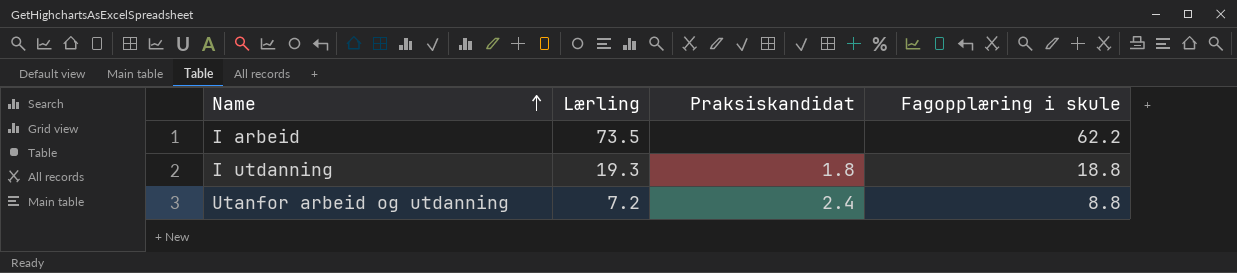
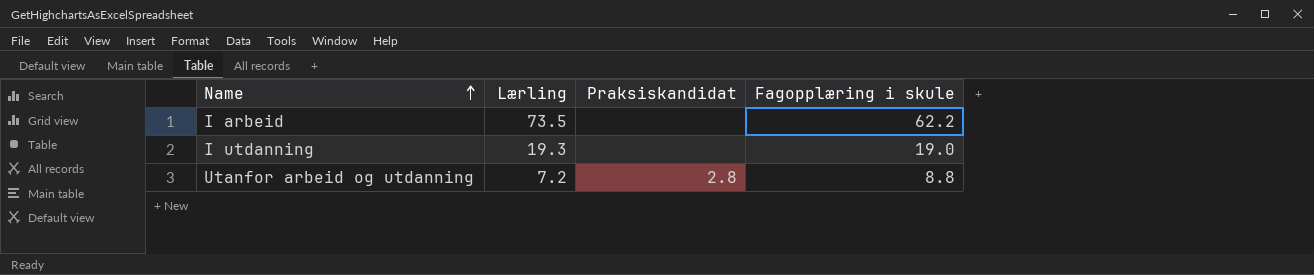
I utdanning | Praksiskandidat: 1.8 -> none
I utdanning | Fagopplæring i skule: 18.8 -> 19.0
Utanfor arbeid og utdanning | Praksiskandidat: 2.4 -> 2.8

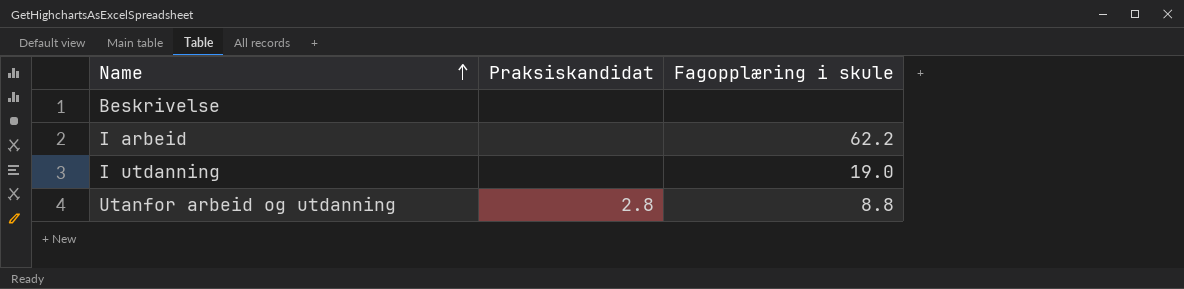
column Lærling | position: 2 -> none
row Beskrivelse: none -> none | none

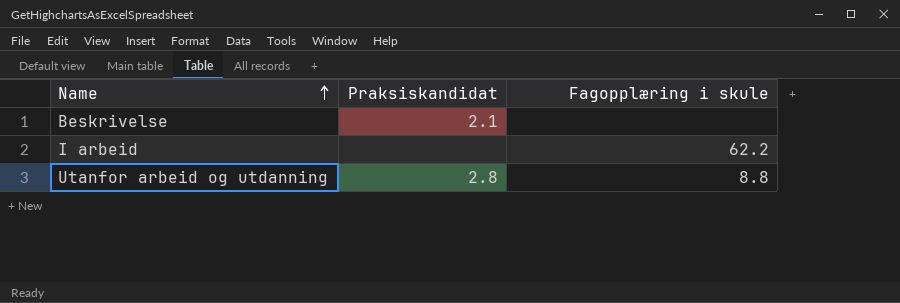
row I utdanning: none | 19.0 -> none
Beskrivelse | Praksiskandidat: none -> 2.1

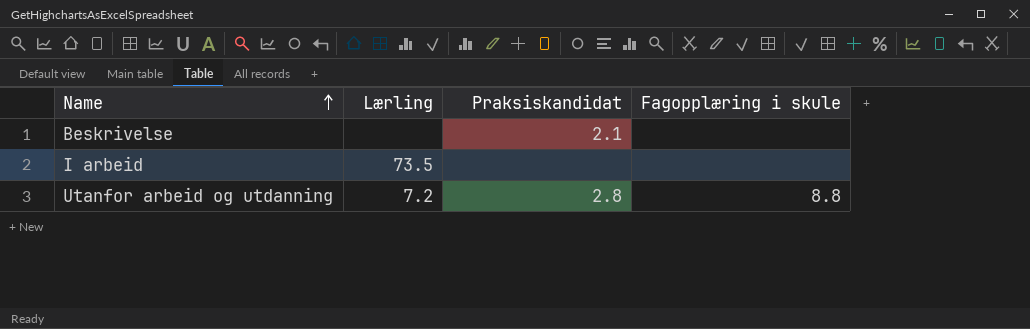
column Lærling | position: none -> 2
I arbeid | Fagopplæring i skule: 62.2 -> none

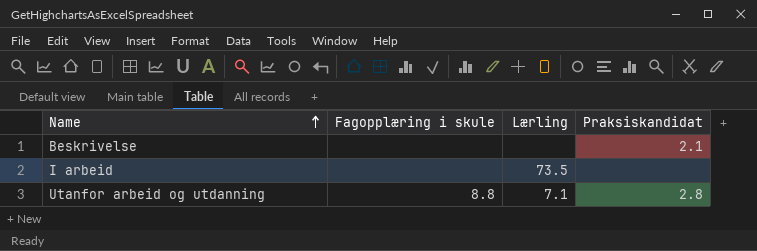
column Fagopplæring i skule | position: 4 -> 2
Utanfor arbeid og utdanning | Lærling: 7.2 -> 7.1

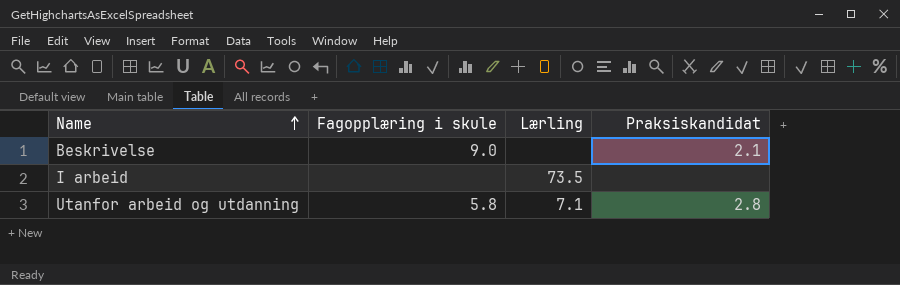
Beskrivelse | Fagopplæring i skule: none -> 9.0
Utanfor arbeid og utdanning | Fagopplæring i skule: 8.8 -> 5.8

